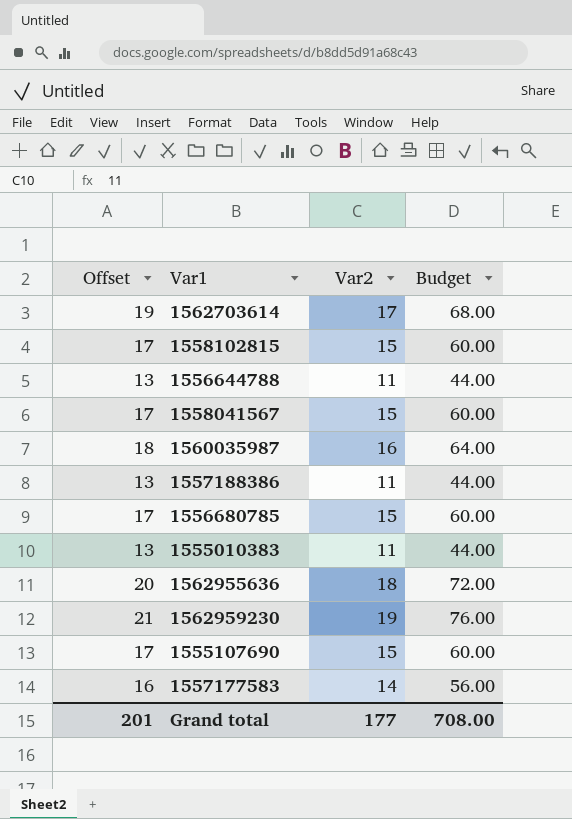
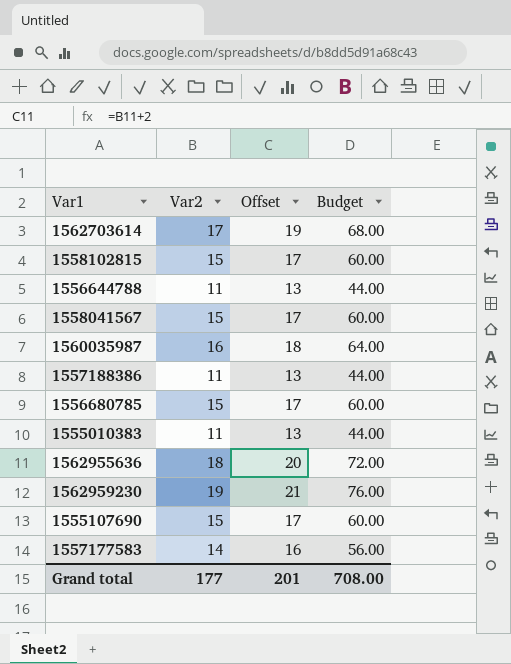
column Offset | position: 1 -> 3

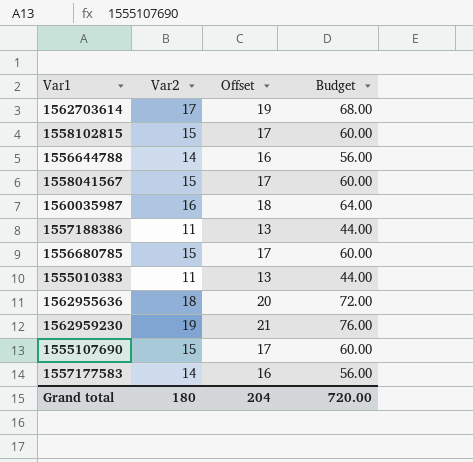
1556644788 | Var2: 11 -> 14
1556644788 | Offset: 13 -> 16
1556644788 | Budget: 44.00 -> 56.00
Grand total | Var2: 177 -> 180
Grand total | Offset: 201 -> 204
Grand total | Budget: 708.00 -> 720.00

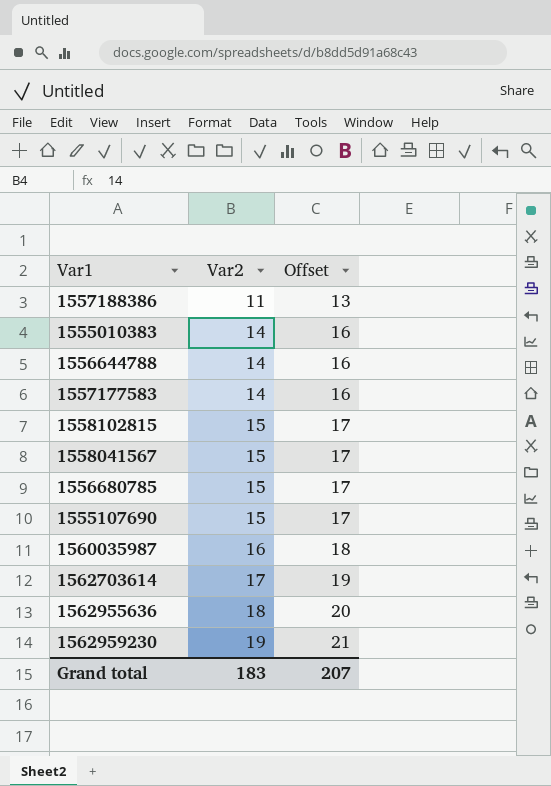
row order: none -> Var2 ascending
column Budget | formula: [Var2] * 4 -> none
1555010383 | Var2: 11 -> 14
1555010383 | Offset: 13 -> 16
Grand total | Var2: 180 -> 183
Grand total | Offset: 204 -> 207

